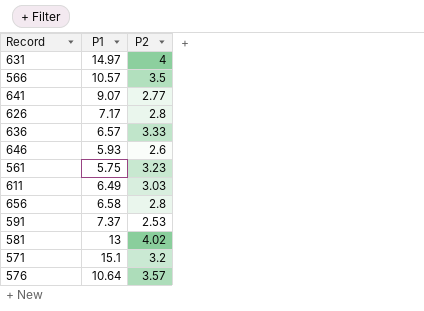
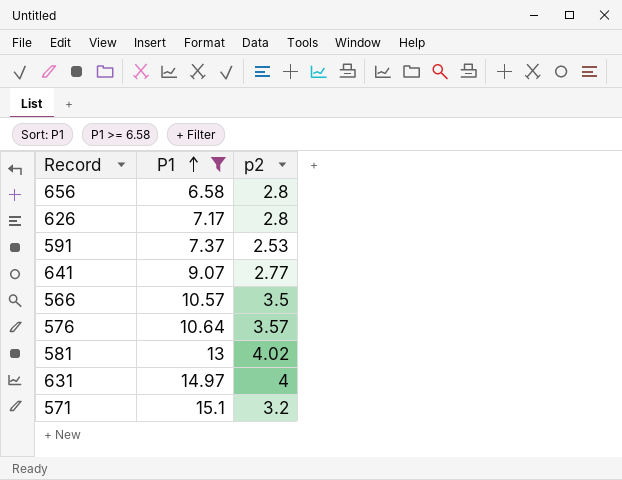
filter: none -> P1 >= 6.58
row order: none -> P1 ascending
column name: P2 -> p2

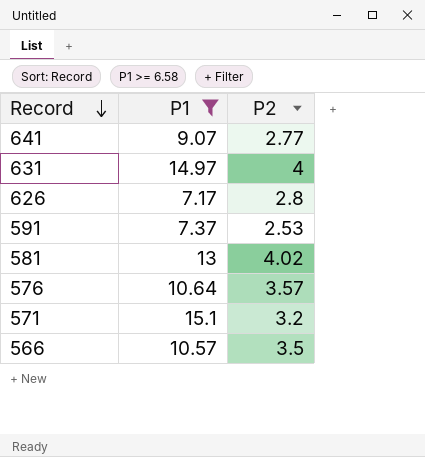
row order: P1 ascending -> Record descending
column name: p2 -> P2
row 656: 6.58 | 2.8 -> none

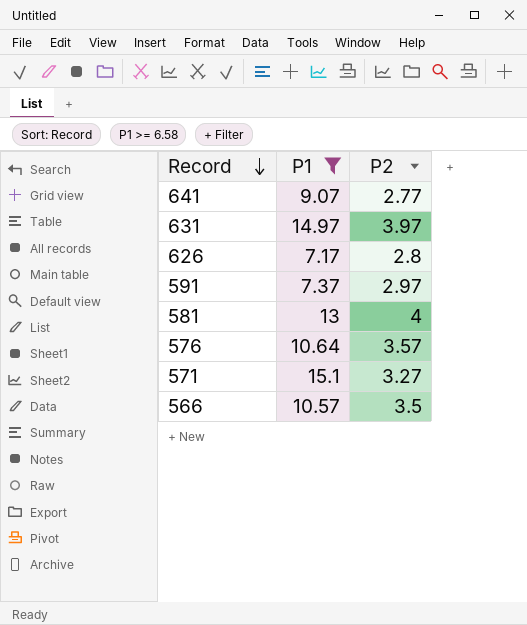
631 | P2: 4 -> 3.97
591 | P2: 2.53 -> 2.97
581 | P2: 4.02 -> 4
571 | P2: 3.2 -> 3.27

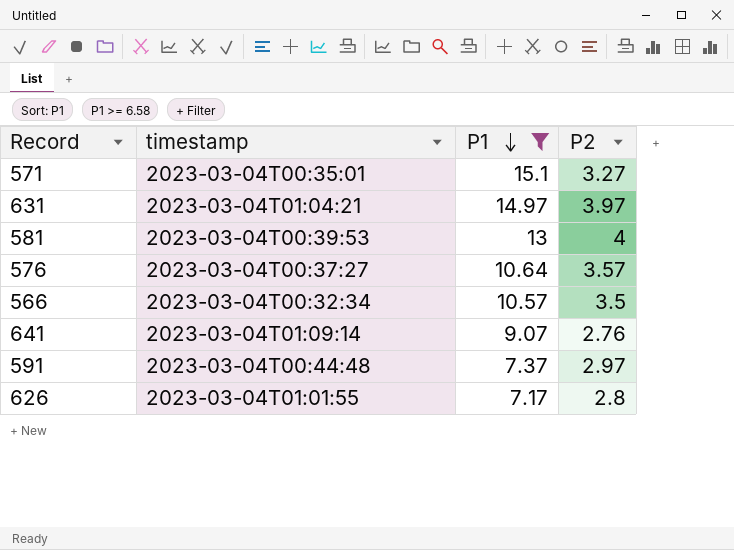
row order: Record descending -> P1 descending
column timestamp | position: none -> 2
641 | P2: 2.77 -> 2.76

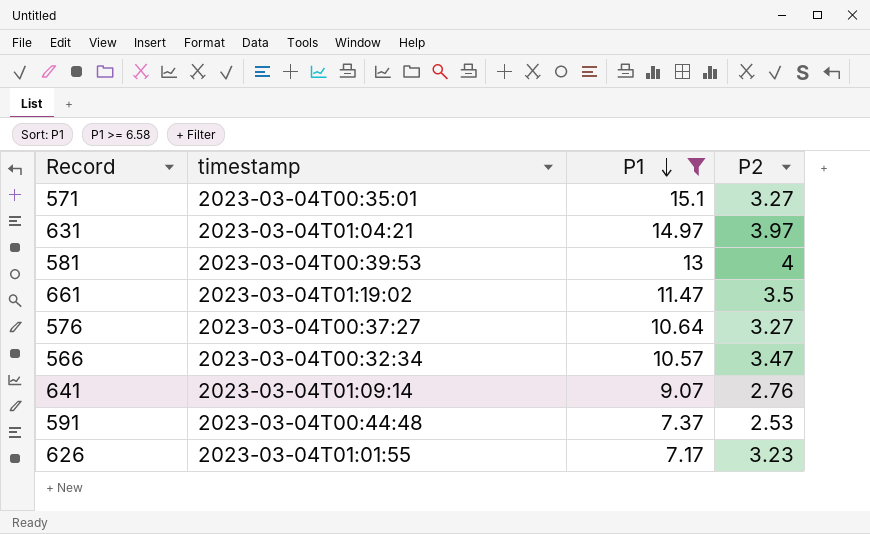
row 661: none -> 2023-03-04T01:19:02 | 11.47 | 3.5
576 | P2: 3.57 -> 3.27
566 | P2: 3.5 -> 3.47
591 | P2: 2.97 -> 2.53
626 | P2: 2.8 -> 3.23

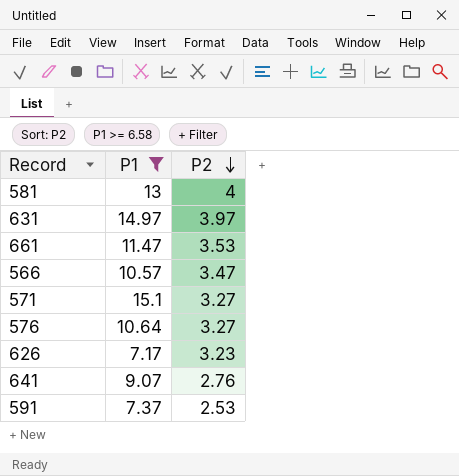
row order: P1 descending -> P2 descending
column timestamp | position: 2 -> none
661 | P2: 3.5 -> 3.53

